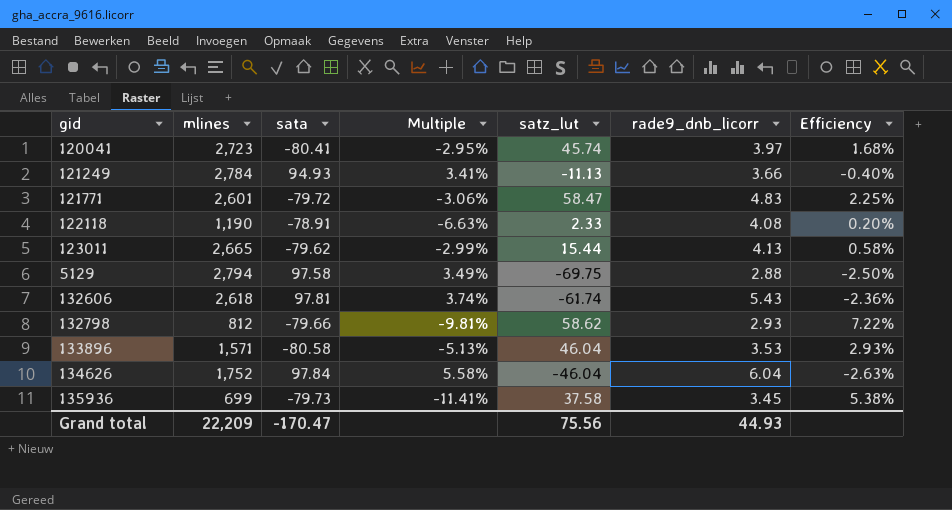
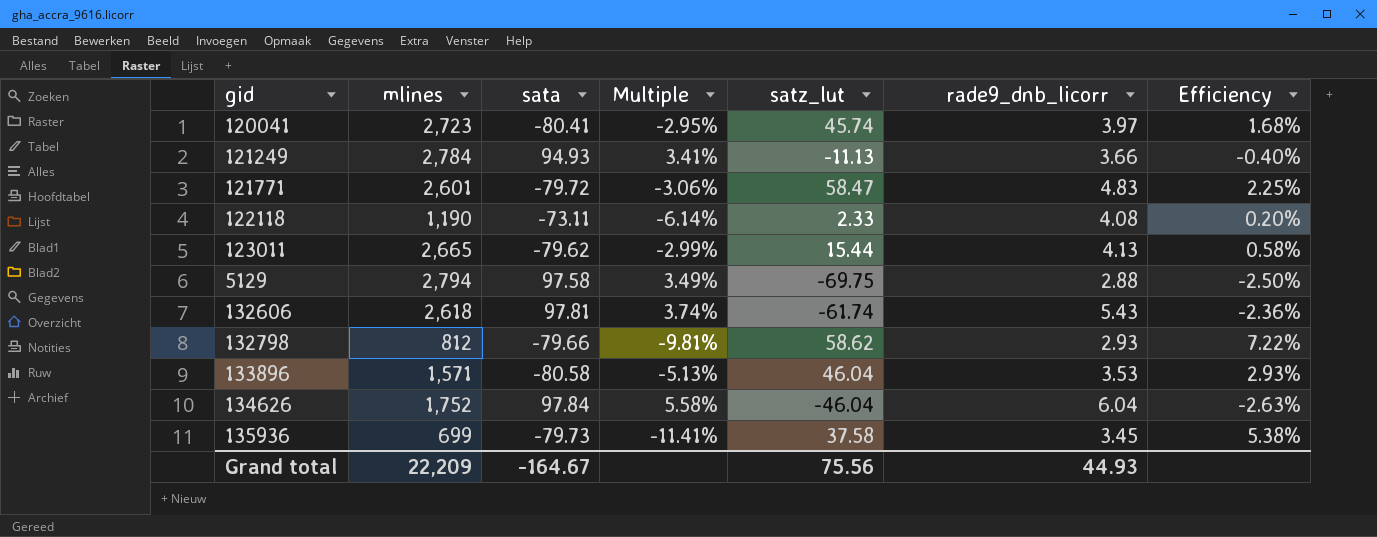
122118 | sata: -78.91 -> -73.11
122118 | Multiple: -6.63% -> -6.14%
Grand total | sata: -170.47 -> -164.67

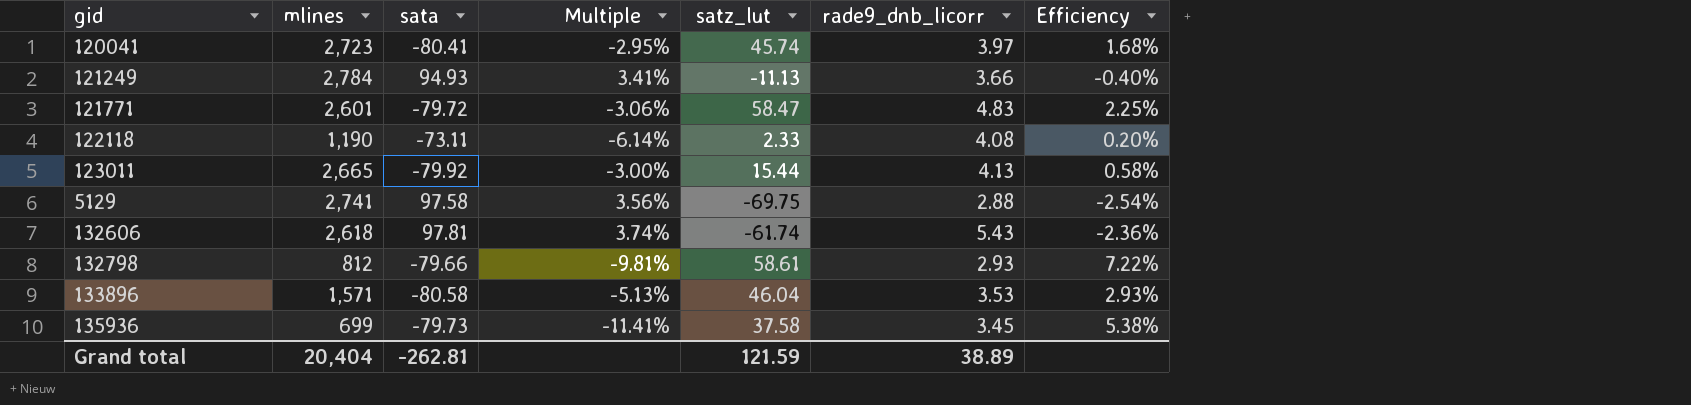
row 134626: 1,752 | 97.84 | 5.58% | -46.04 | 6.04 | -2.63% -> none
123011 | sata: -79.62 -> -79.92
123011 | Multiple: -2.99% -> -3.00%
5129 | mlines: 2,794 -> 2,741
5129 | Multiple: 3.49% -> 3.56%
5129 | Efficiency: -2.50% -> -2.54%
132798 | satz_lut: 58.62 -> 58.61
Grand total | mlines: 22,209 -> 20,404
Grand total | sata: -164.67 -> -262.81
Grand total | satz_lut: 75.56 -> 121.59
Grand total | rade9_dnb_licorr: 44.93 -> 38.89

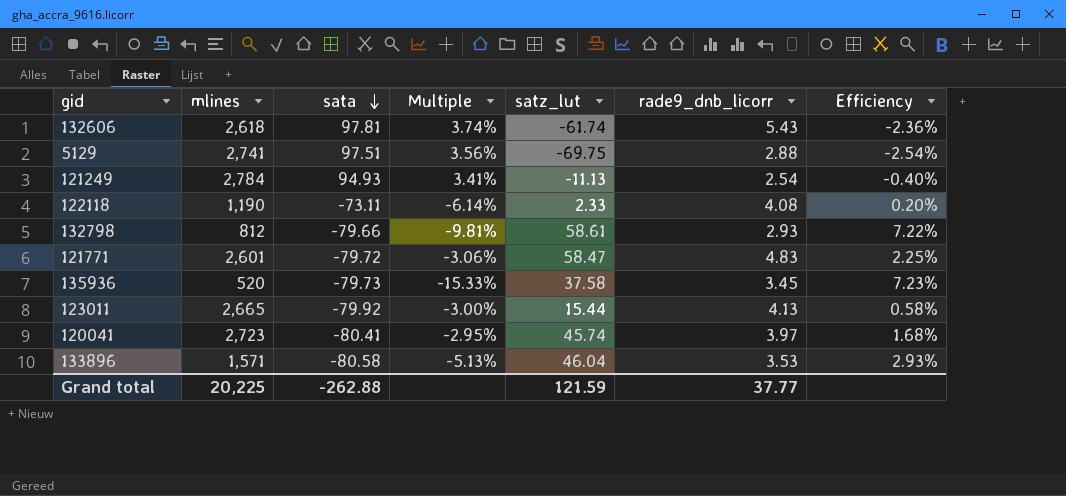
row order: none -> sata descending
5129 | sata: 97.58 -> 97.51
121249 | rade9_dnb_licorr: 3.66 -> 2.54
135936 | mlines: 699 -> 520
135936 | Multiple: -11.41% -> -15.33%
135936 | Efficiency: 5.38% -> 7.23%
Grand total | mlines: 20,404 -> 20,225
Grand total | sata: -262.81 -> -262.88
Grand total | rade9_dnb_licorr: 38.89 -> 37.77

